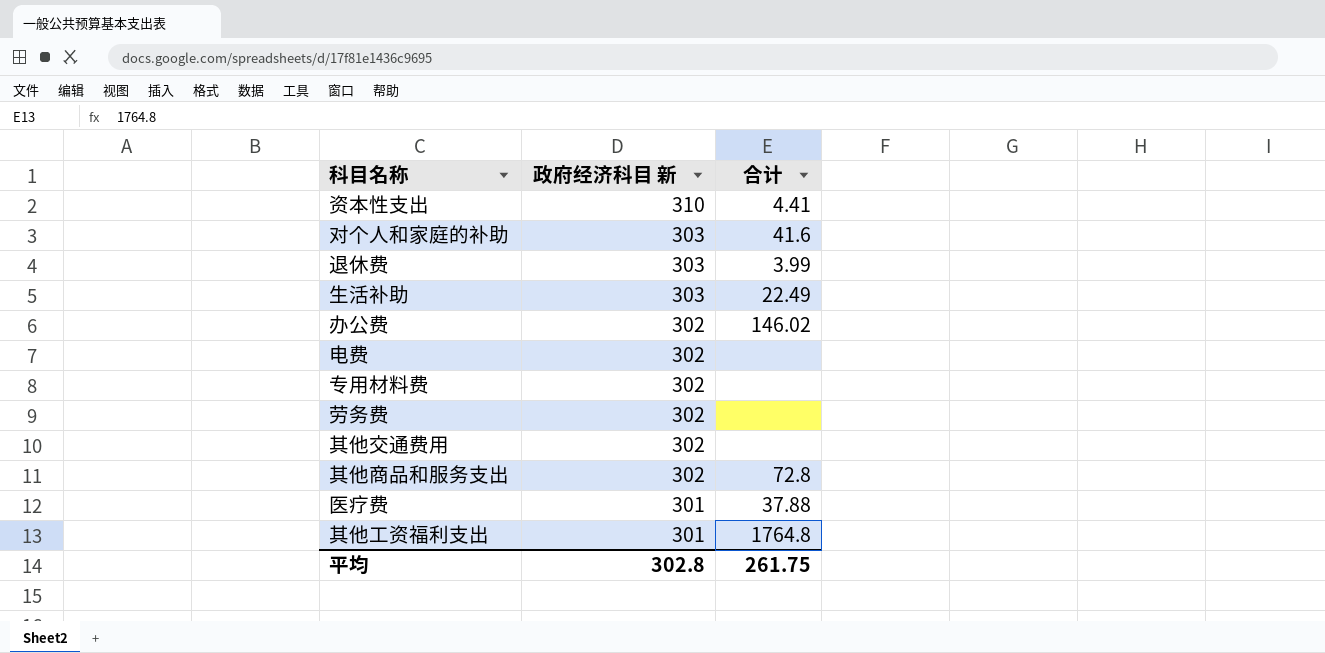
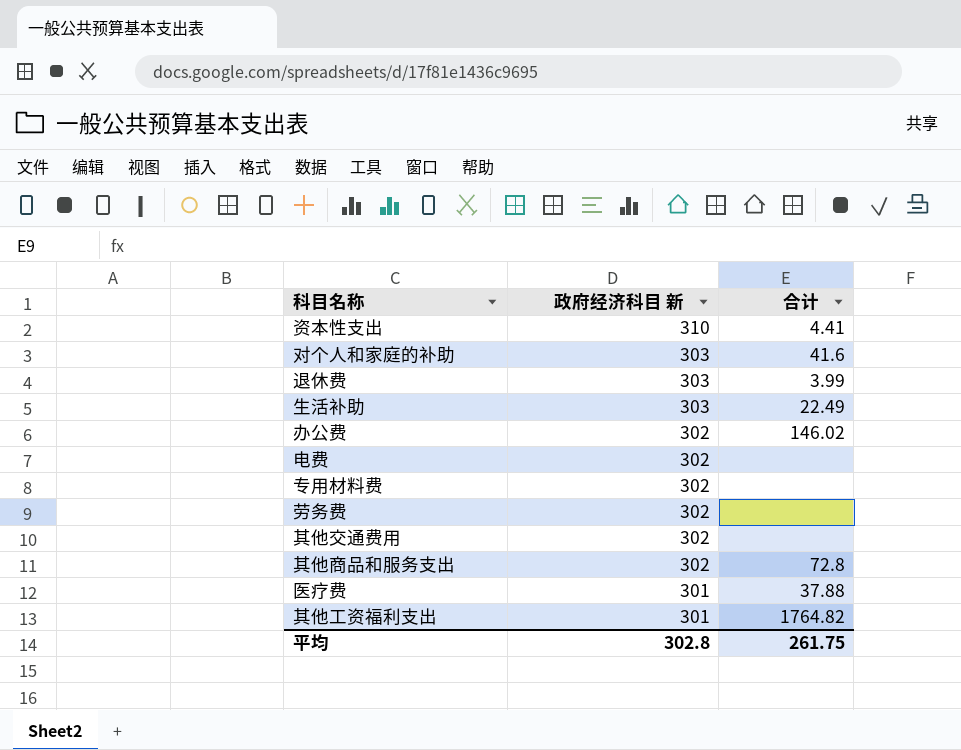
其他工资福利支出 | 合计: 1764.8 -> 1764.82

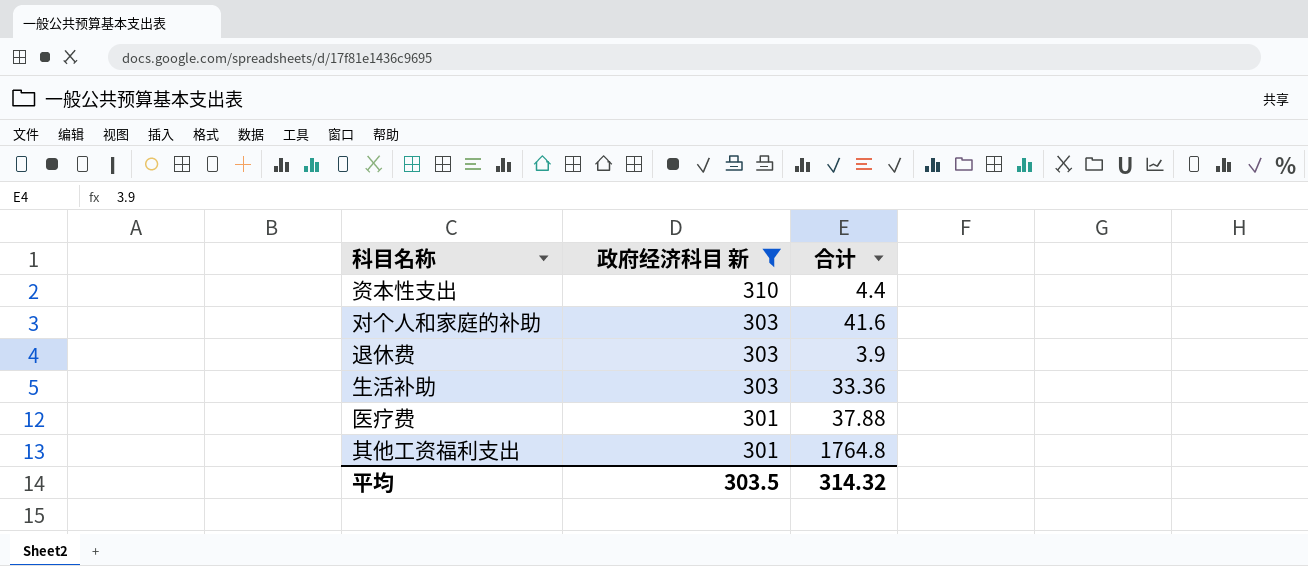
filter: none -> 政府经济科目 新 != 302
资本性支出 | 合计: 4.41 -> 4.4
退休费 | 合计: 3.99 -> 3.9
生活补助 | 合计: 22.49 -> 33.36
其他工资福利支出 | 合计: 1764.82 -> 1764.8
平均 | 政府经济科目 新: 302.8 -> 303.5
平均 | 合计: 261.75 -> 314.32

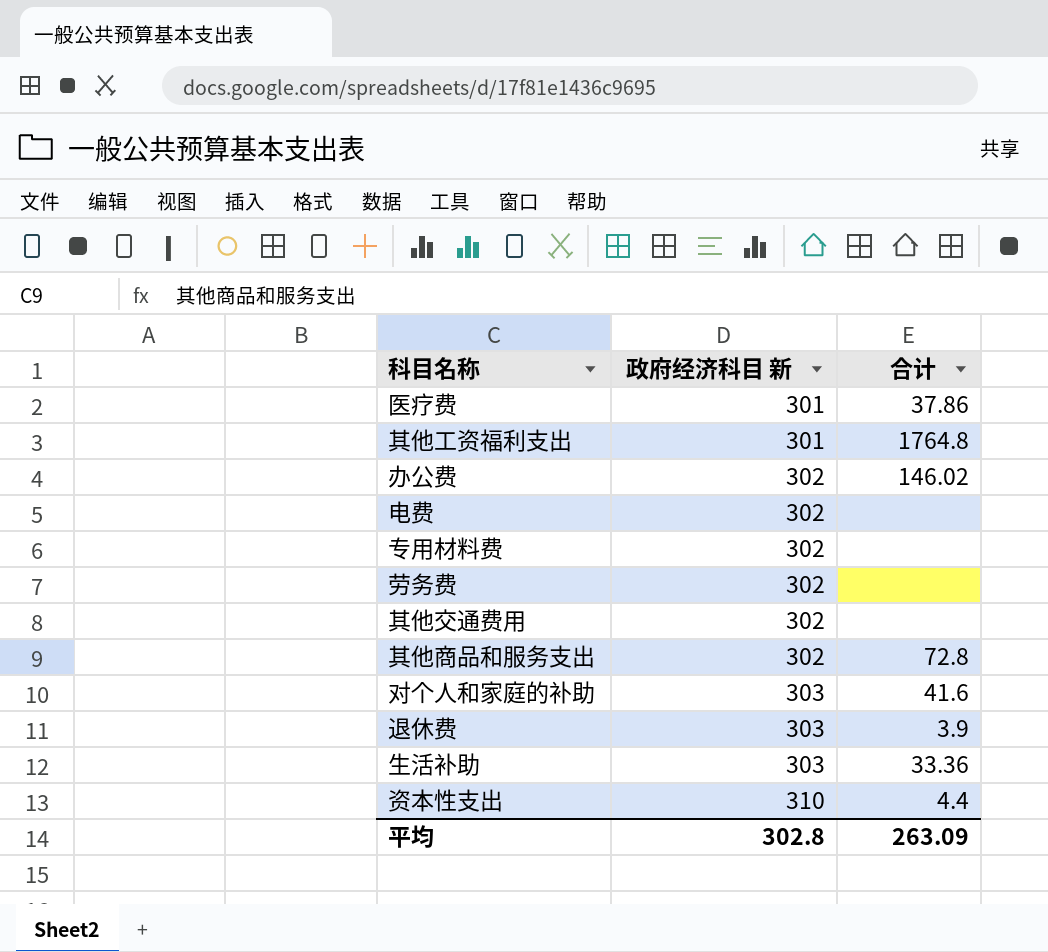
filter: 政府经济科目 新 != 302 -> none
row order: 政府经济科目 新 descending -> 政府经济科目 新 ascending
医疗费 | 合计: 37.88 -> 37.86
平均 | 政府经济科目 新: 303.5 -> 302.8
平均 | 合计: 314.32 -> 263.09

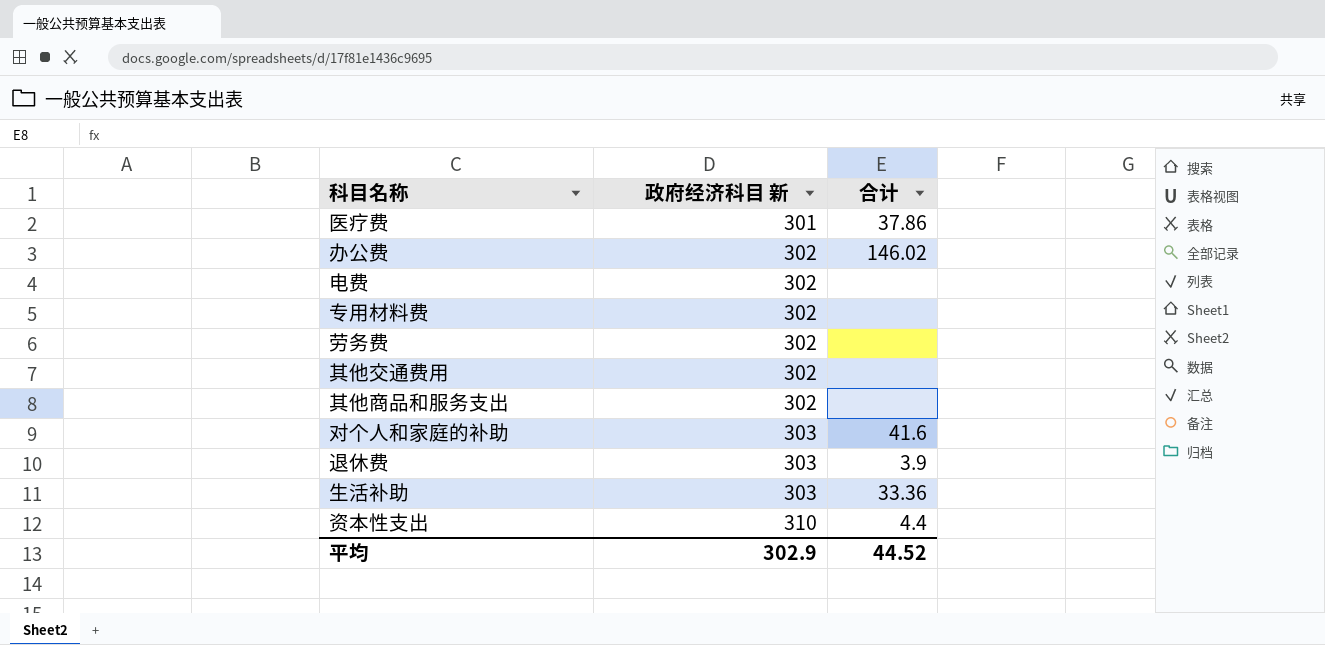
row 其他工资福利支出: 301 | 1764.8 -> none
其他商品和服务支出 | 合计: 72.8 -> none
平均 | 政府经济科目 新: 302.8 -> 302.9
平均 | 合计: 263.09 -> 44.52

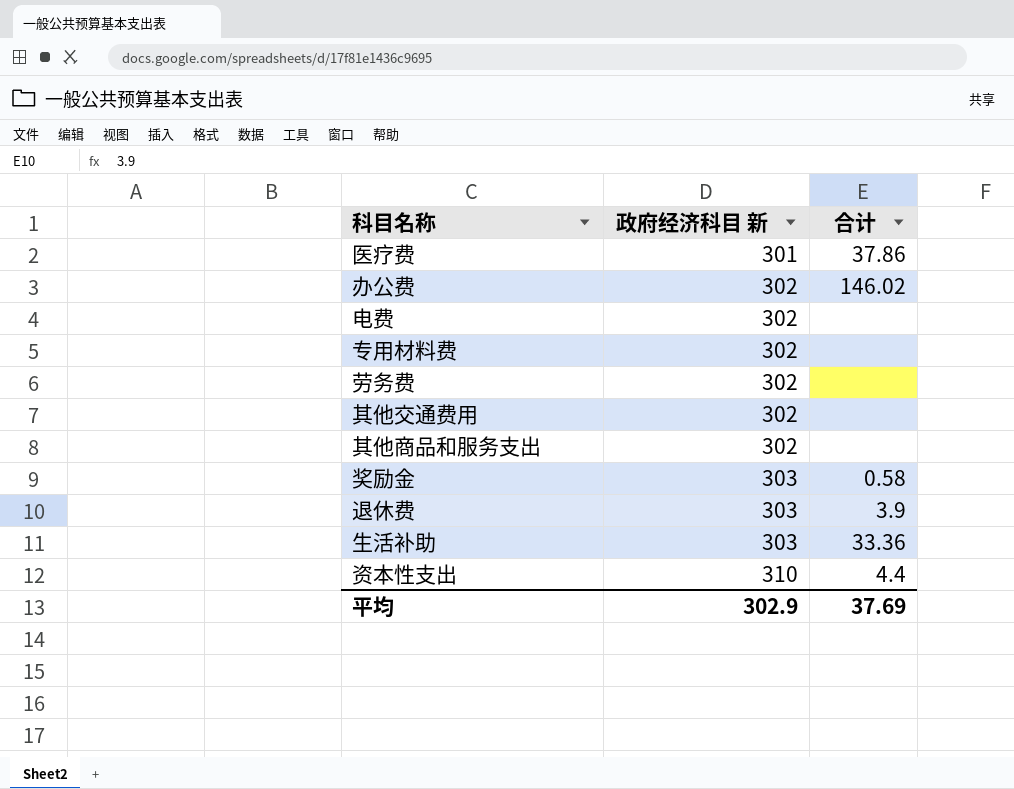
row 对个人和家庭的补助: 303 | 41.6 -> none
row 奖励金: none -> 303 | 0.58
平均 | 合计: 44.52 -> 37.69

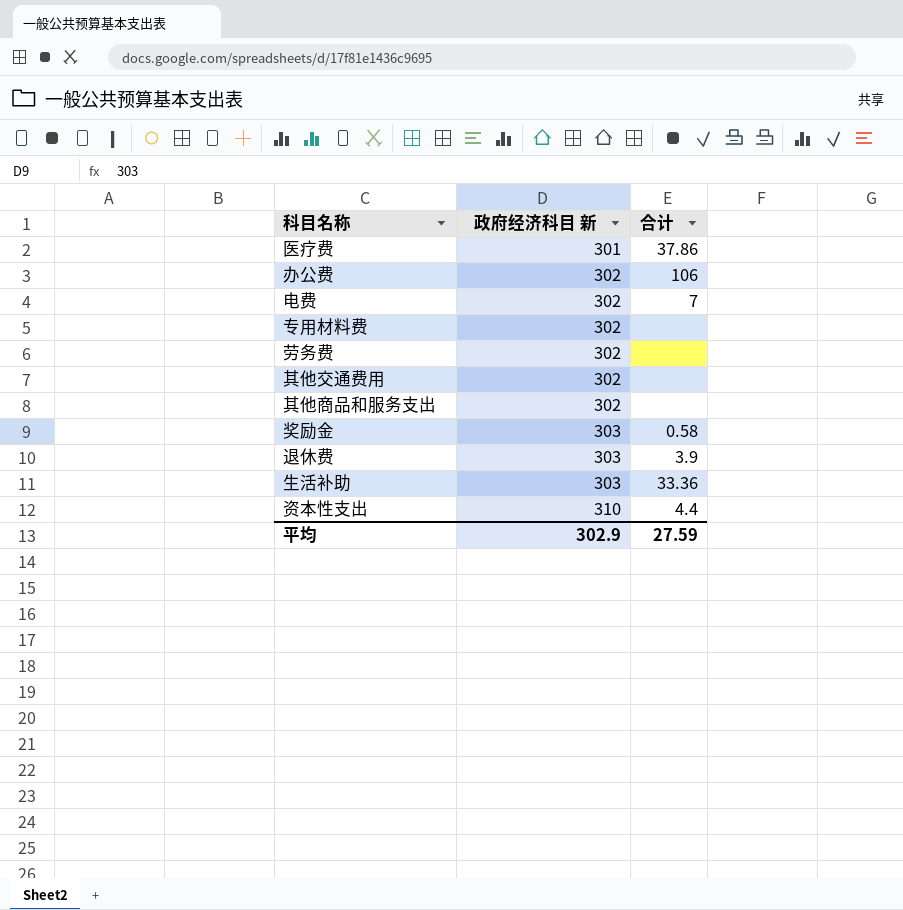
办公费 | 合计: 146.02 -> 106
电费 | 合计: none -> 7
平均 | 合计: 37.69 -> 27.59

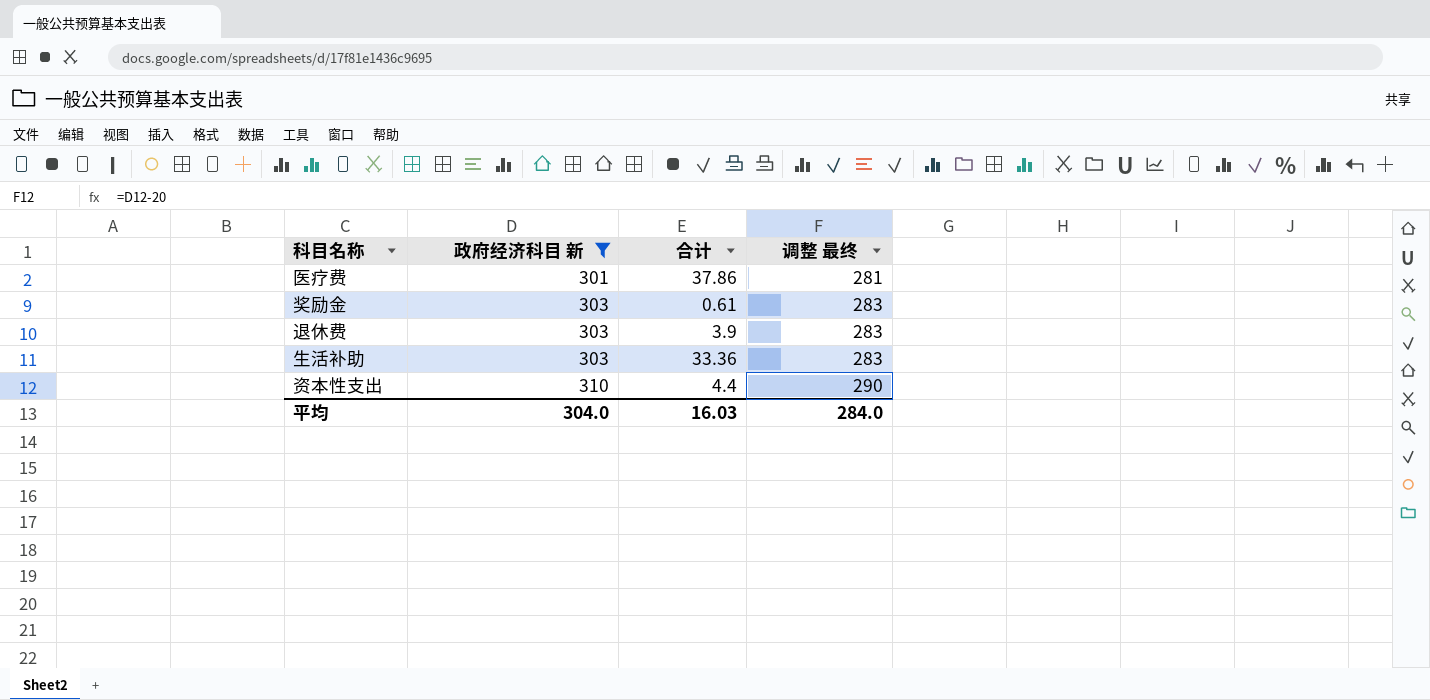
filter: none -> 政府经济科目 新 != 302
column 调整 最终 | formula: none -> [政府经济科目 新] - 20
奖励金 | 合计: 0.58 -> 0.61
平均 | 政府经济科目 新: 302.9 -> 304.0
平均 | 合计: 27.59 -> 16.03

